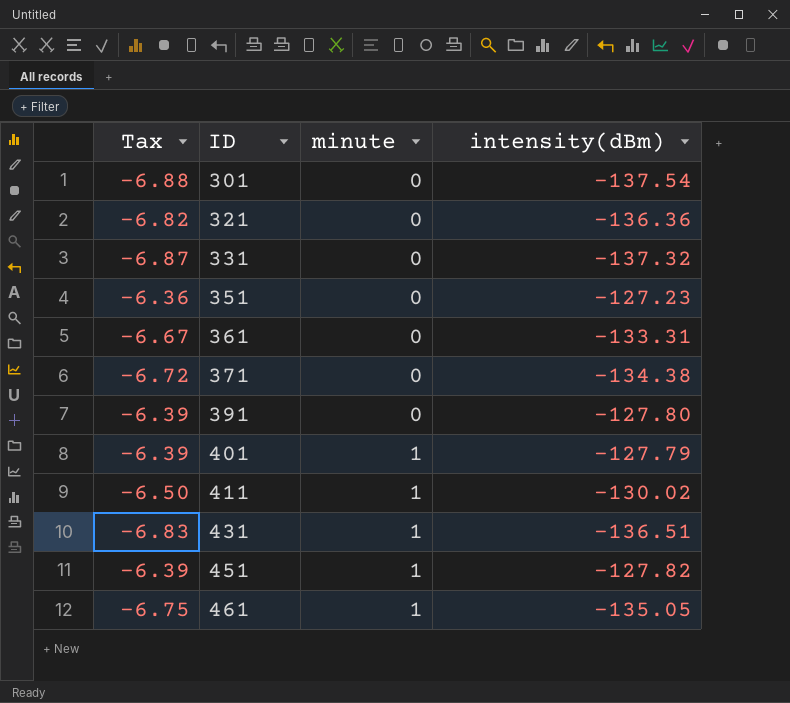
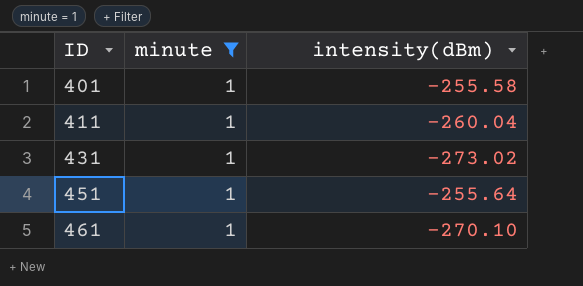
filter: none -> minute = 1
column Tax | formula: [intensity(dBm)] * 0.05 -> none
401 | intensity(dBm): -127.79 -> -255.58
411 | intensity(dBm): -130.02 -> -260.04
431 | intensity(dBm): -136.51 -> -273.02
451 | intensity(dBm): -127.82 -> -255.64
461 | intensity(dBm): -135.05 -> -270.10

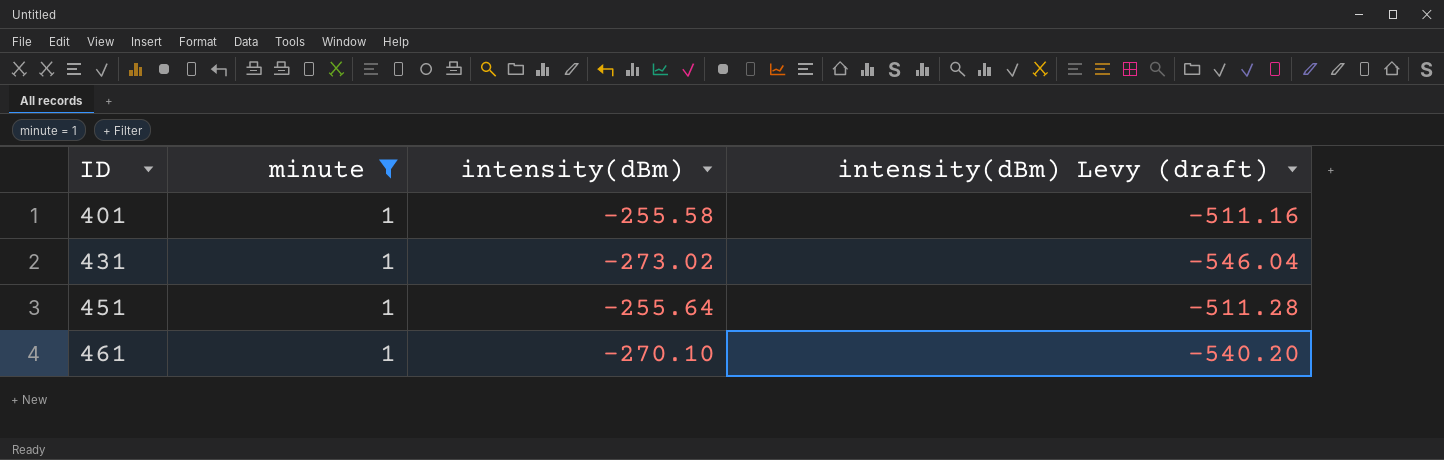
column intensity(dBm) Levy (draft) | formula: none -> [intensity(dBm)] * 2
row 411: 1 | -260.04 -> none

